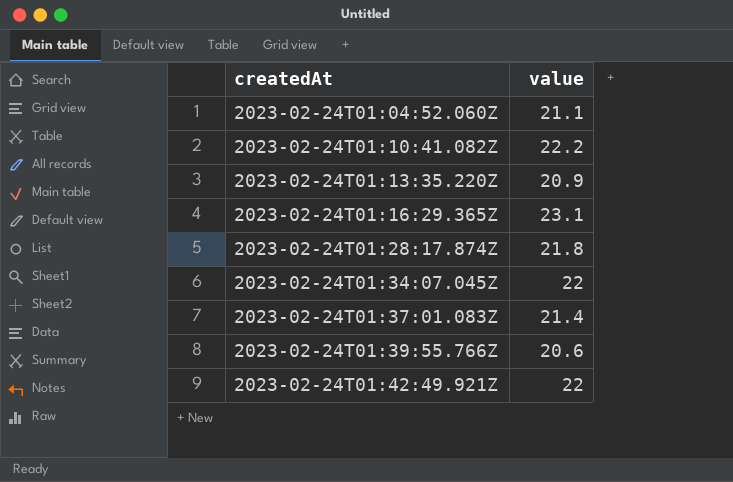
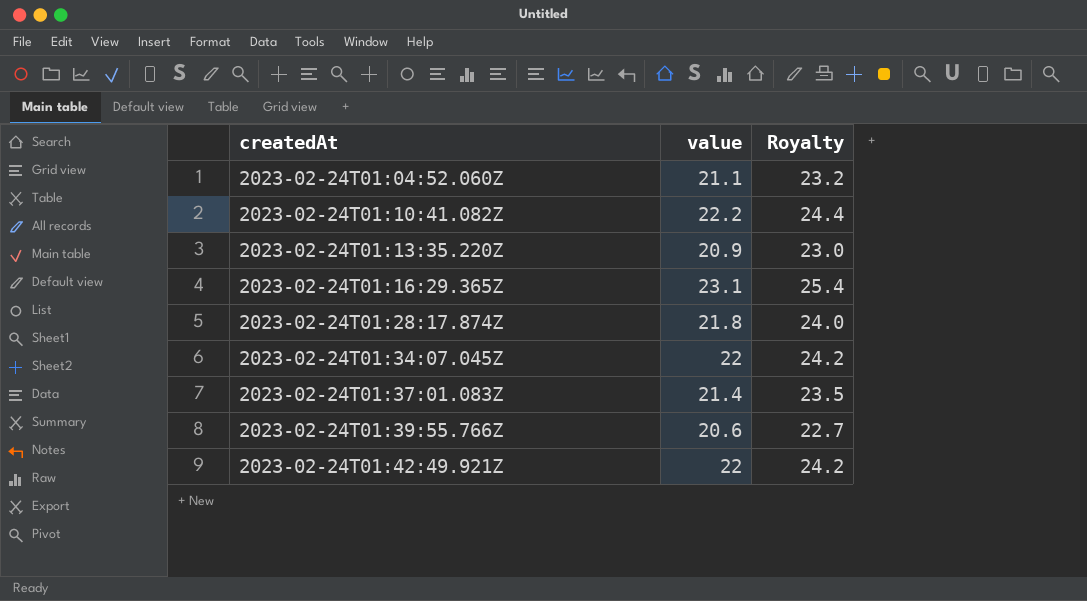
column Royalty | formula: none -> [value] * 1.1

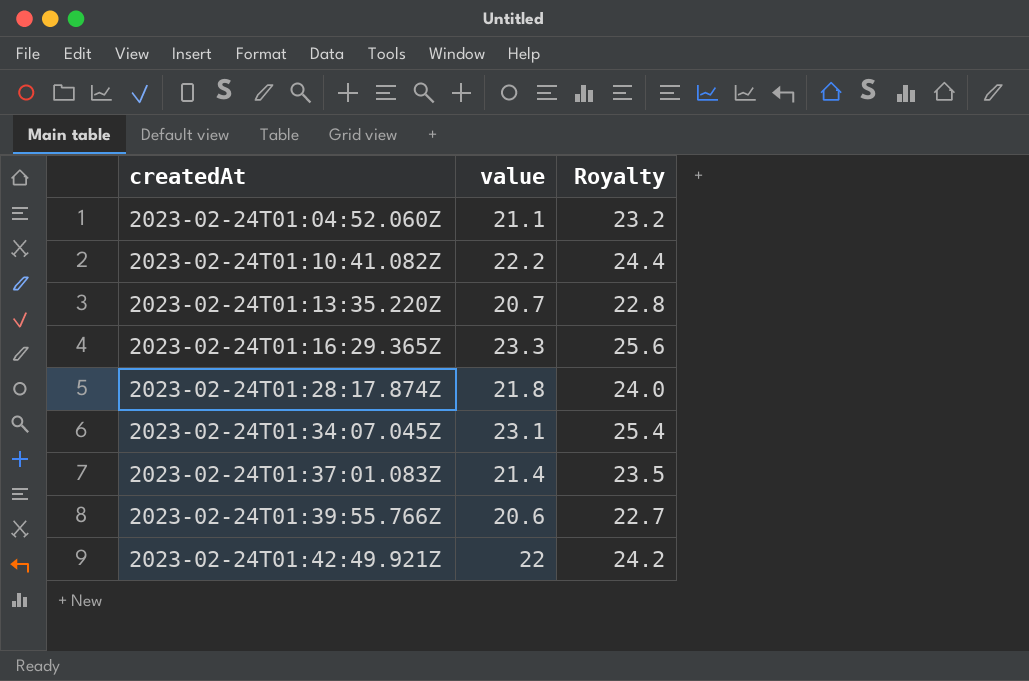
2023-02-24T01:13:35.220Z | value: 20.9 -> 20.7
2023-02-24T01:13:35.220Z | Royalty: 23.0 -> 22.8
2023-02-24T01:16:29.365Z | value: 23.1 -> 23.3
2023-02-24T01:16:29.365Z | Royalty: 25.4 -> 25.6
2023-02-24T01:34:07.045Z | value: 22 -> 23.1
2023-02-24T01:34:07.045Z | Royalty: 24.2 -> 25.4

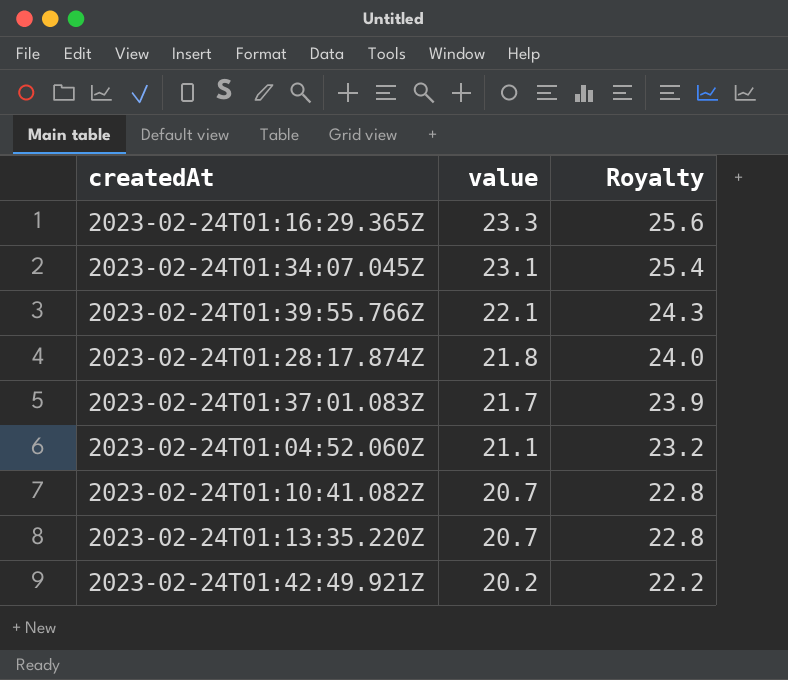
row order: createdAt ascending -> value descending
2023-02-24T01:39:55.766Z | value: 20.6 -> 22.1
2023-02-24T01:39:55.766Z | Royalty: 22.7 -> 24.3
2023-02-24T01:37:01.083Z | value: 21.4 -> 21.7
2023-02-24T01:37:01.083Z | Royalty: 23.5 -> 23.9
2023-02-24T01:10:41.082Z | value: 22.2 -> 20.7
2023-02-24T01:10:41.082Z | Royalty: 24.4 -> 22.8
2023-02-24T01:42:49.921Z | value: 22 -> 20.2
2023-02-24T01:42:49.921Z | Royalty: 24.2 -> 22.2

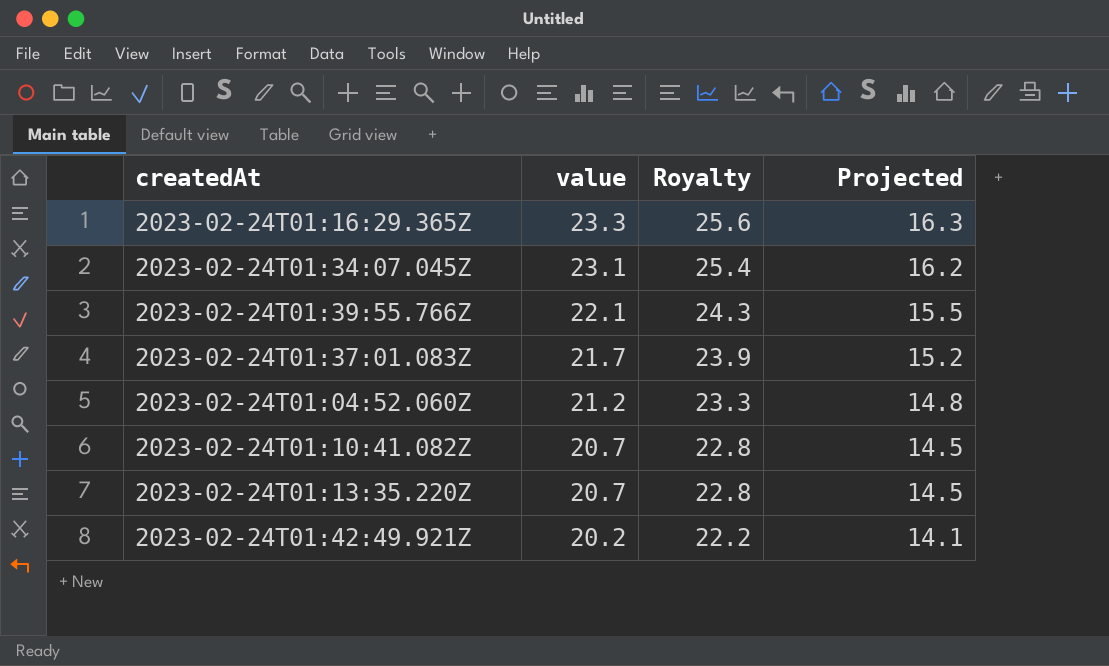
column Projected | formula: none -> [value] * 0.7
row 2023-02-24T01:28:17.874Z: 21.8 | 24.0 -> none
2023-02-24T01:04:52.060Z | value: 21.1 -> 21.2
2023-02-24T01:04:52.060Z | Royalty: 23.2 -> 23.3

